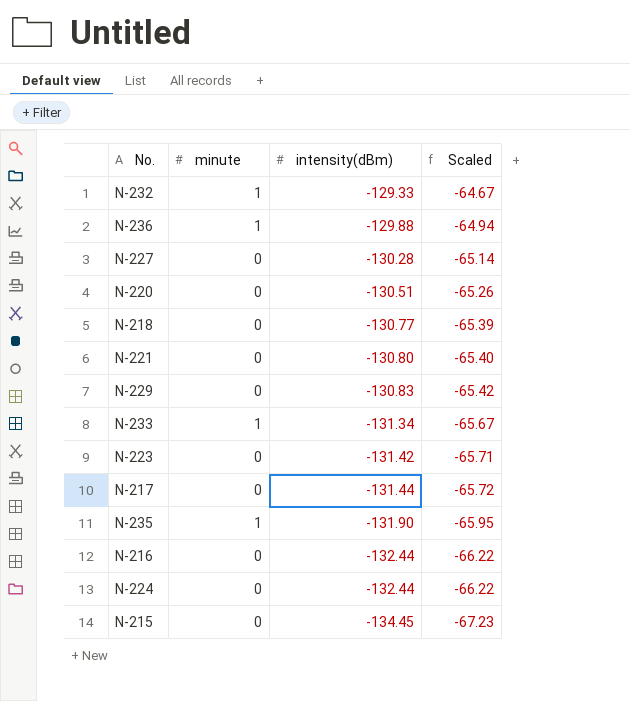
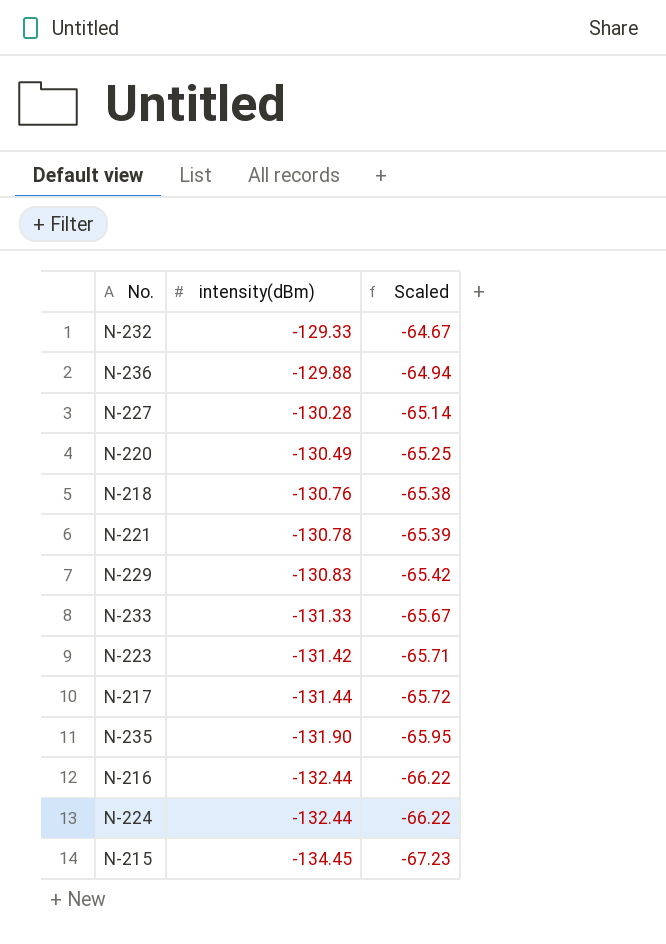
column minute | position: 2 -> none
N-220 | intensity(dBm): -130.51 -> -130.49
N-220 | Scaled: -65.26 -> -65.25
N-218 | intensity(dBm): -130.77 -> -130.76
N-218 | Scaled: -65.39 -> -65.38
N-221 | intensity(dBm): -130.80 -> -130.78
N-221 | Scaled: -65.40 -> -65.39
N-233 | intensity(dBm): -131.34 -> -131.33

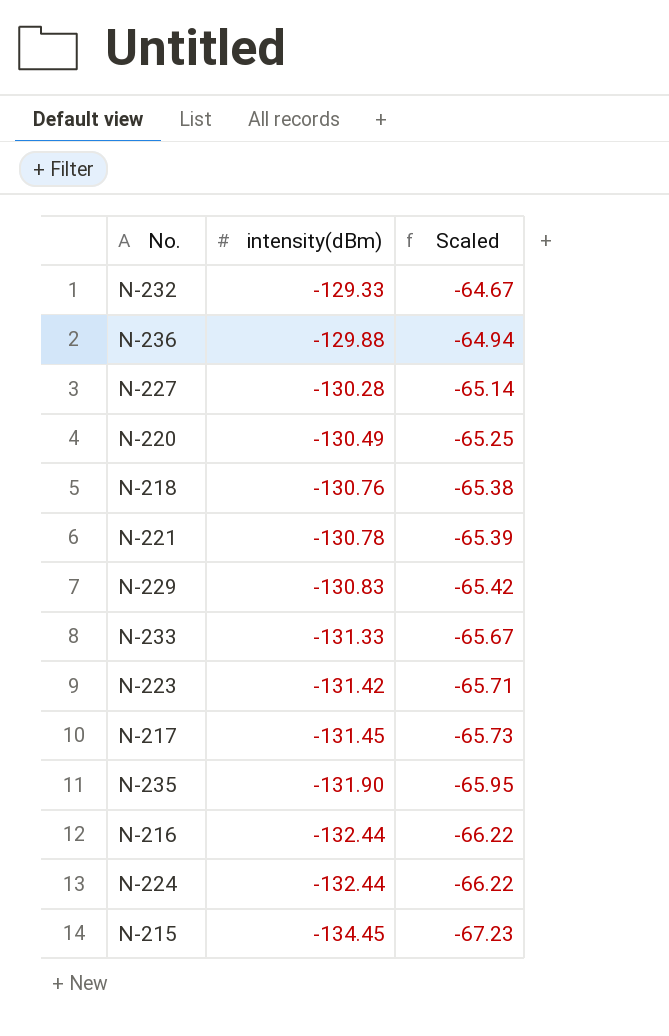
N-217 | intensity(dBm): -131.44 -> -131.45
N-217 | Scaled: -65.72 -> -65.73

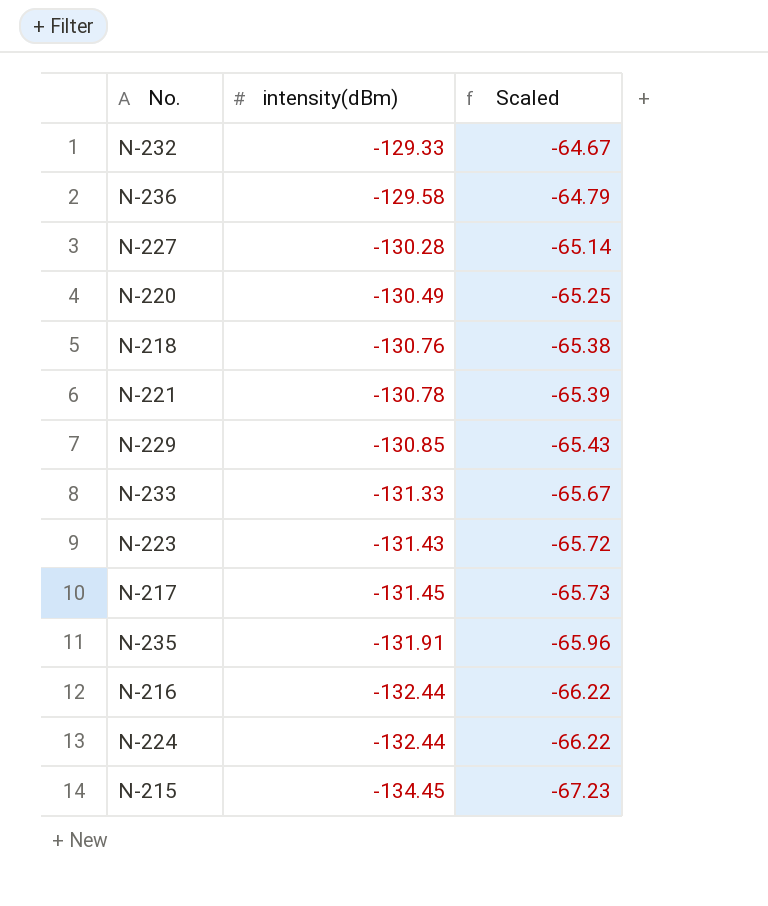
N-236 | intensity(dBm): -129.88 -> -129.58
N-236 | Scaled: -64.94 -> -64.79
N-229 | intensity(dBm): -130.83 -> -130.85
N-229 | Scaled: -65.42 -> -65.43
N-223 | intensity(dBm): -131.42 -> -131.43
N-223 | Scaled: -65.71 -> -65.72
N-235 | intensity(dBm): -131.90 -> -131.91
N-235 | Scaled: -65.95 -> -65.96

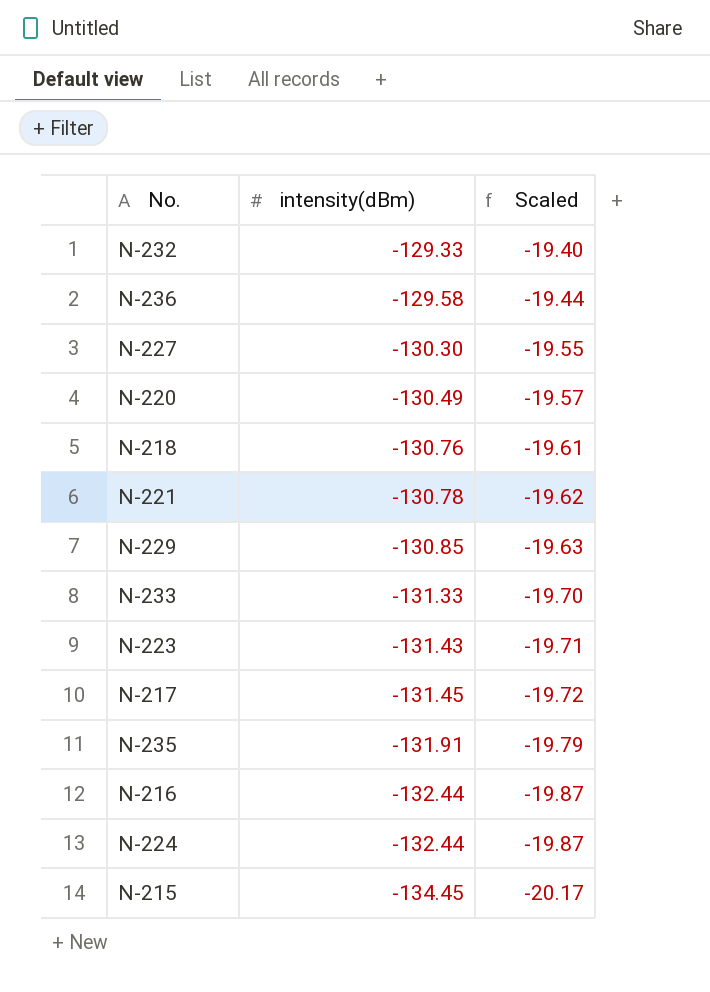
column Scaled | formula: [intensity(dBm)] * 0.5 -> [intensity(dBm)] * 0.15
N-227 | intensity(dBm): -130.28 -> -130.30

